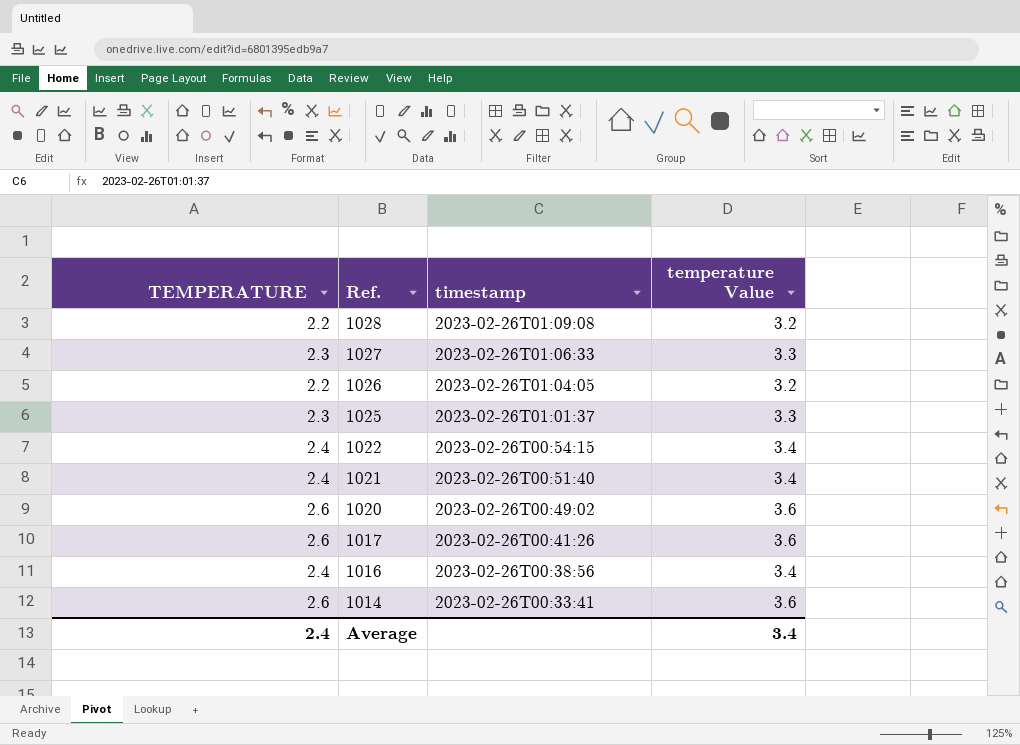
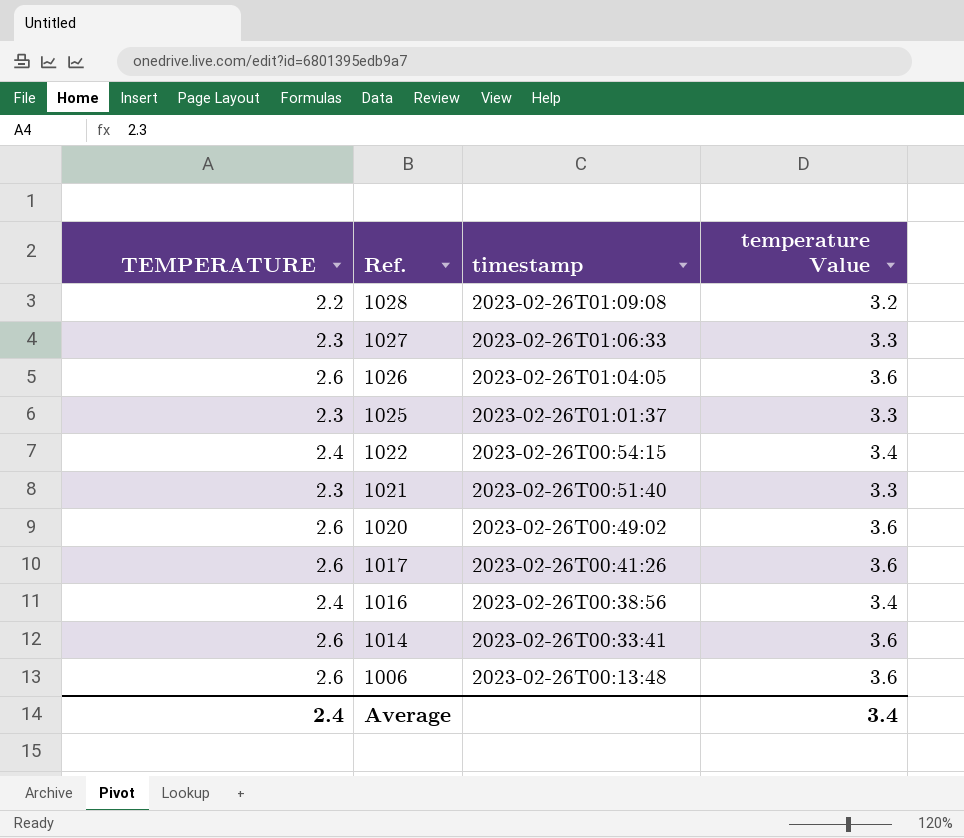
1026 | TEMPERATURE: 2.2 -> 2.6
1026 | temperature Value: 3.2 -> 3.6
1021 | TEMPERATURE: 2.4 -> 2.3
1021 | temperature Value: 3.4 -> 3.3
row 1006: none -> 2.6 | 2023-02-26T00:13:48 | 3.6

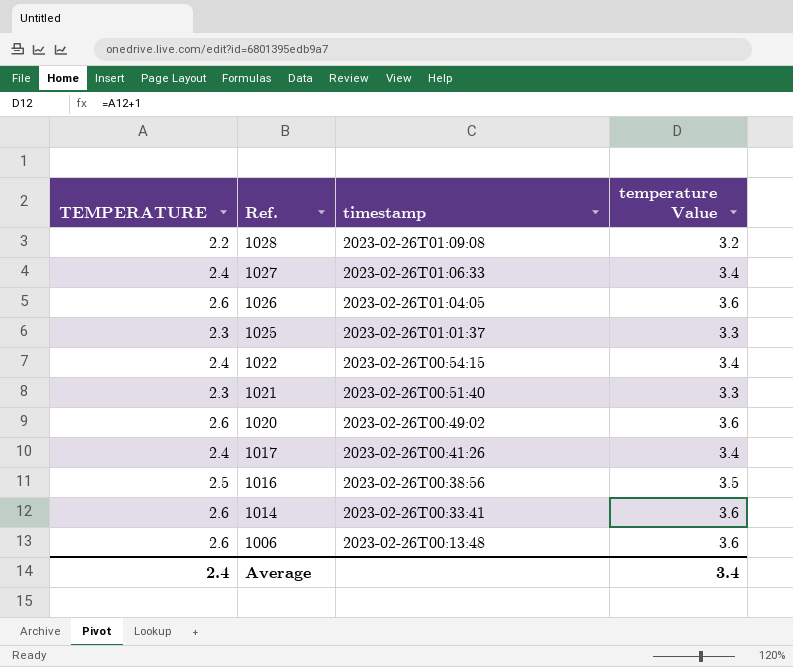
1027 | TEMPERATURE: 2.3 -> 2.4
1027 | temperature Value: 3.3 -> 3.4
1017 | TEMPERATURE: 2.6 -> 2.4
1017 | temperature Value: 3.6 -> 3.4
1016 | TEMPERATURE: 2.4 -> 2.5
1016 | temperature Value: 3.4 -> 3.5

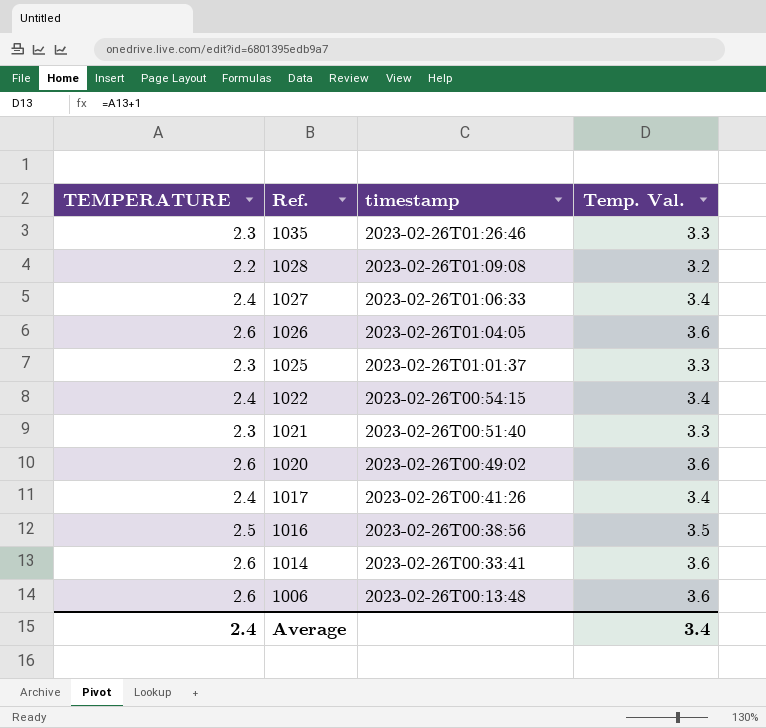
column name: temperature Value -> Temp. Val.
row 1035: none -> 2.3 | 2023-02-26T01:26:46 | 3.3

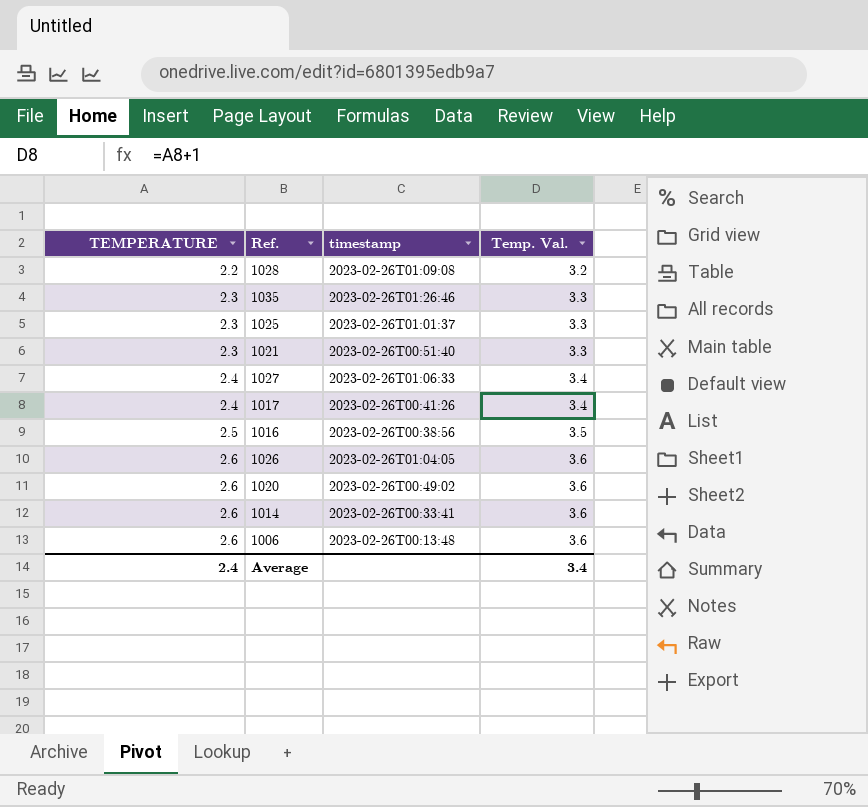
row order: Ref. descending -> TEMPERATURE ascending
row 1022: 2.4 | 2023-02-26T00:54:15 | 3.4 -> none

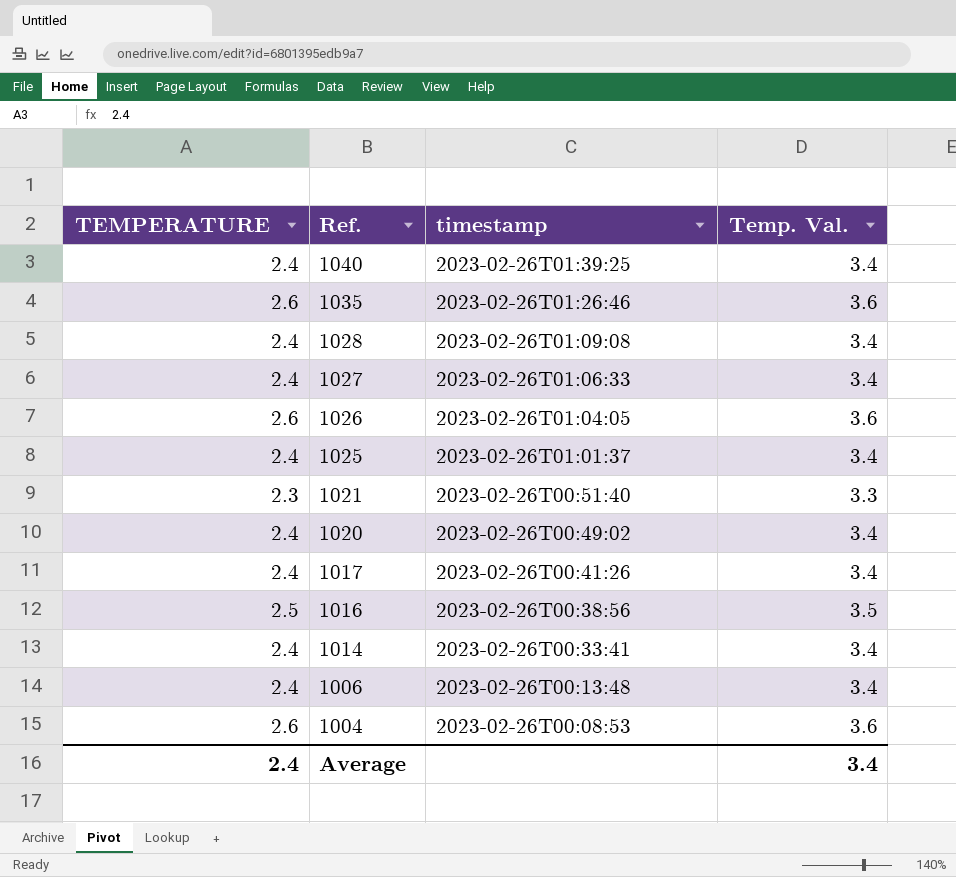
row order: TEMPERATURE ascending -> Ref. descending
row 1040: none -> 2.4 | 2023-02-26T01:39:25 | 3.4
1035 | TEMPERATURE: 2.3 -> 2.6
1035 | Temp. Val.: 3.3 -> 3.6
1028 | TEMPERATURE: 2.2 -> 2.4
1028 | Temp. Val.: 3.2 -> 3.4
1025 | TEMPERATURE: 2.3 -> 2.4
1025 | Temp. Val.: 3.3 -> 3.4
1020 | TEMPERATURE: 2.6 -> 2.4
1020 | Temp. Val.: 3.6 -> 3.4
1014 | TEMPERATURE: 2.6 -> 2.4
1014 | Temp. Val.: 3.6 -> 3.4
1006 | TEMPERATURE: 2.6 -> 2.4
1006 | Temp. Val.: 3.6 -> 3.4
row 1004: none -> 2.6 | 2023-02-26T00:08:53 | 3.6

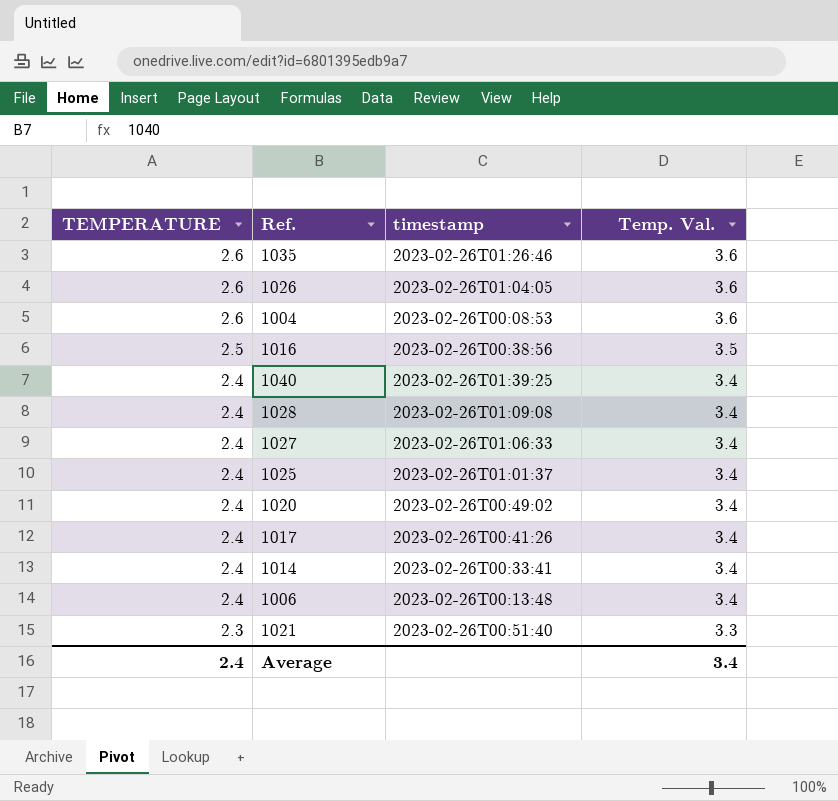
row order: Ref. descending -> TEMPERATURE descending

